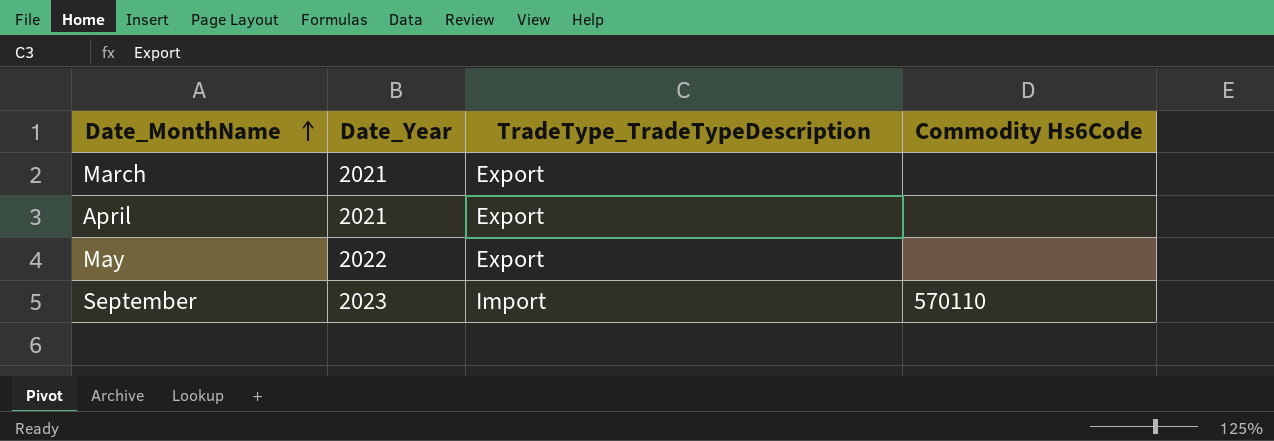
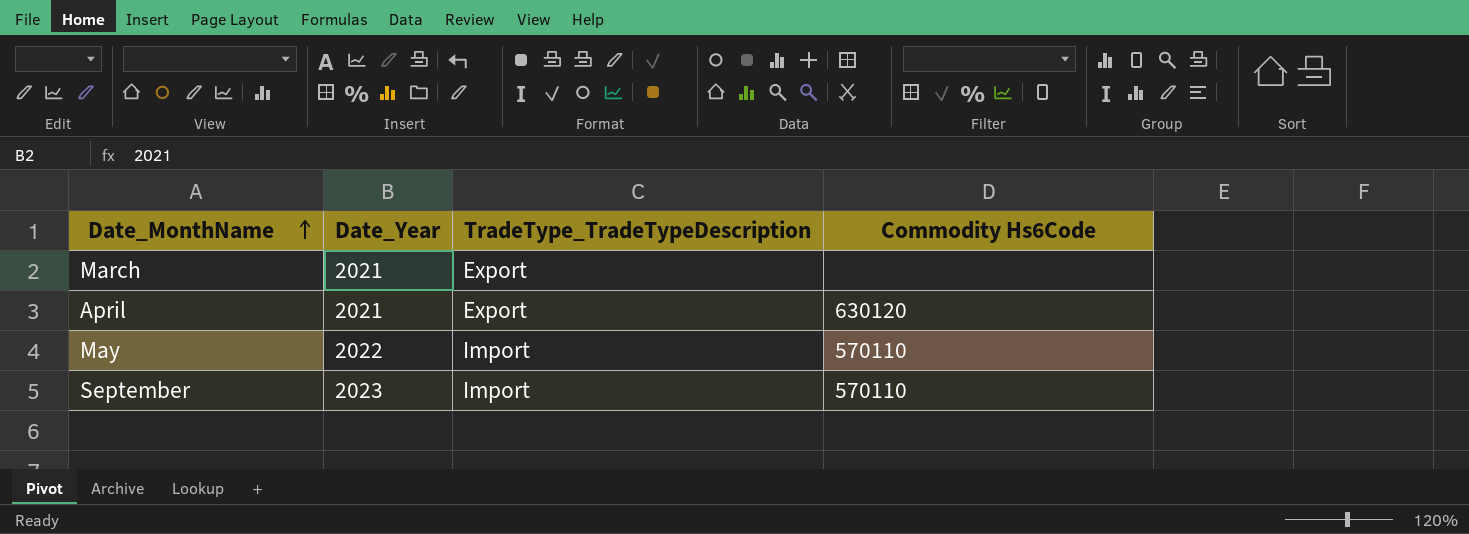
April | Commodity Hs6Code: none -> 630120
May | TradeType_TradeTypeDescription: Export -> Import
May | Commodity Hs6Code: none -> 570110

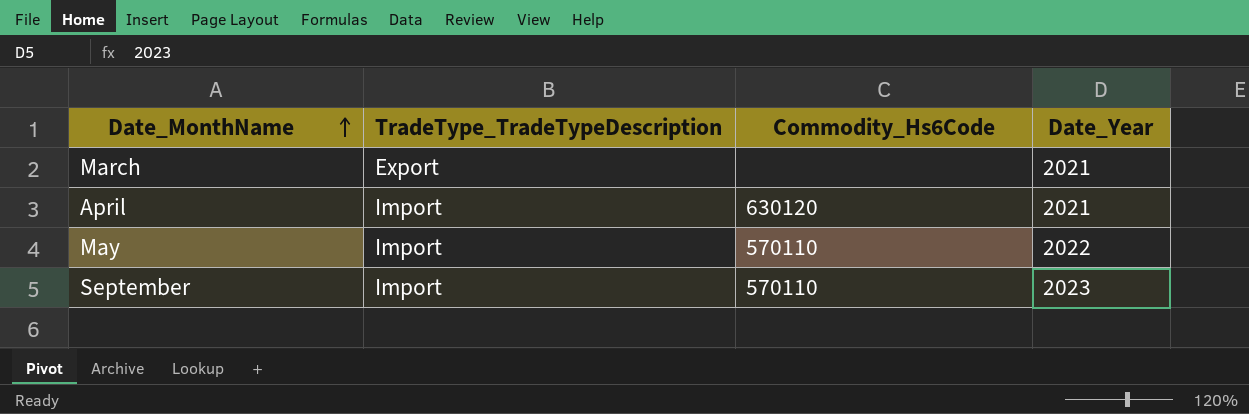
column name: Commodity Hs6Code -> Commodity_Hs6Code
column Date_Year | position: 2 -> 4
April | TradeType_TradeTypeDescription: Export -> Import

